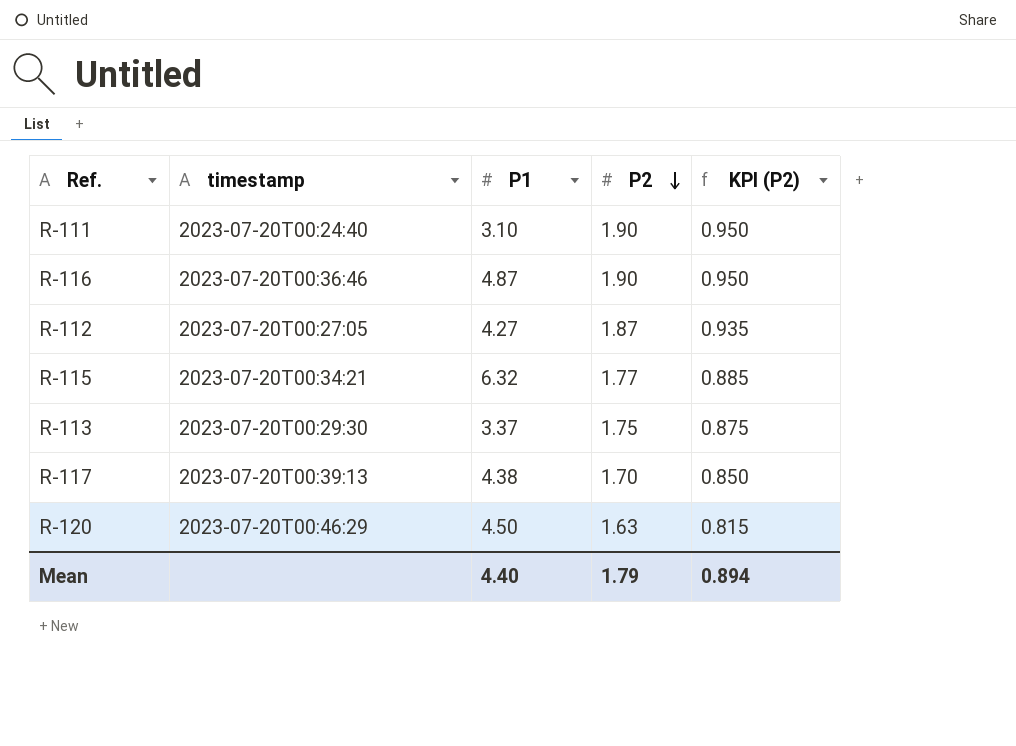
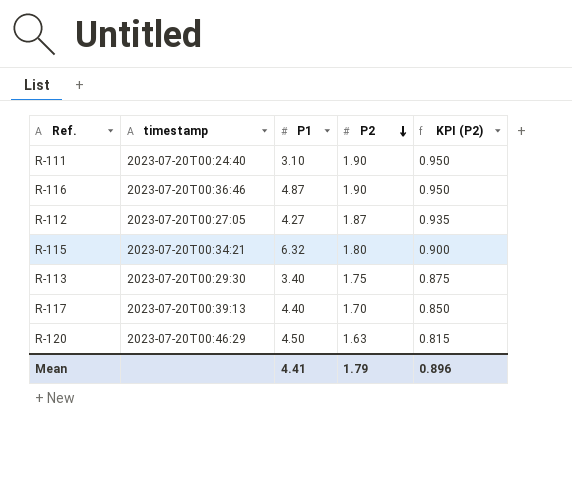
R-115 | P2: 1.77 -> 1.80
R-115 | KPI (P2): 0.885 -> 0.900
R-113 | P1: 3.37 -> 3.40
R-117 | P1: 4.38 -> 4.40
Mean | P1: 4.40 -> 4.41
Mean | KPI (P2): 0.894 -> 0.896

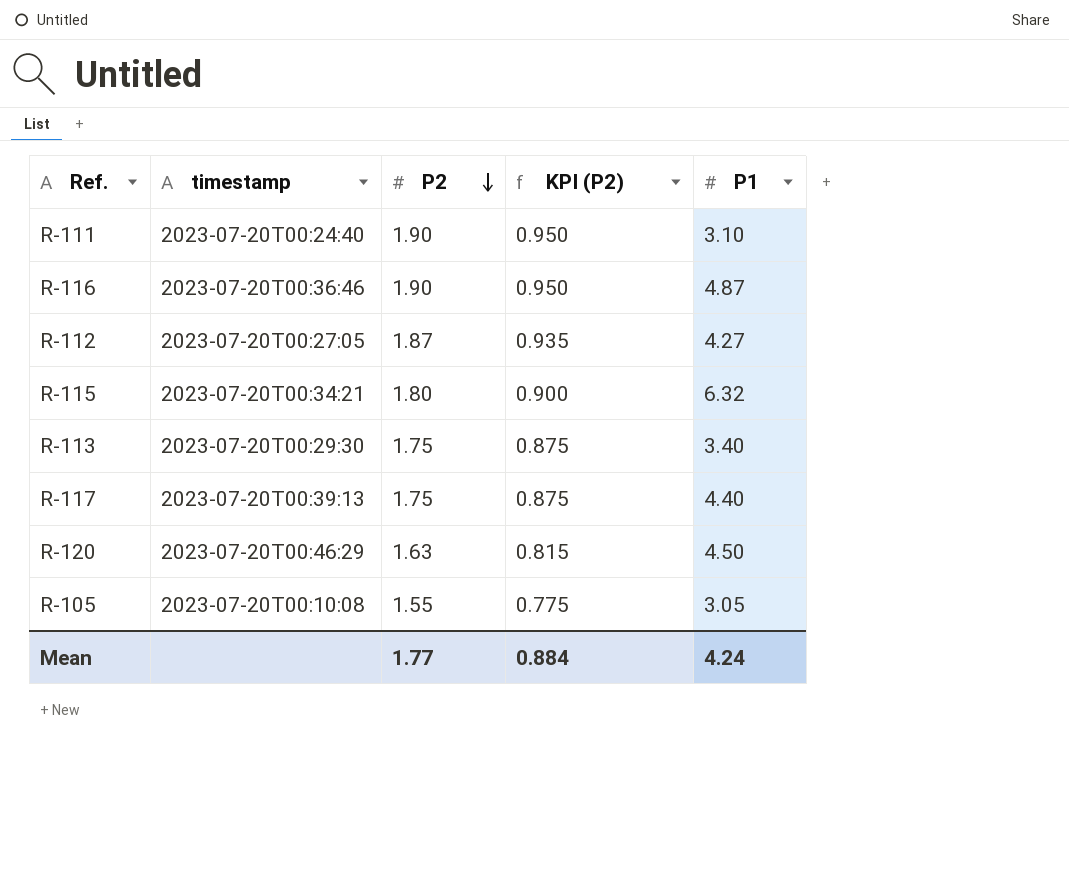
column P1 | position: 3 -> 5
R-117 | P2: 1.70 -> 1.75
R-117 | KPI (P2): 0.850 -> 0.875
row R-105: none -> 2023-07-20T00:10:08 | 1.55 | 0.775 | 3.05
Mean | P2: 1.79 -> 1.77
Mean | KPI (P2): 0.896 -> 0.884
Mean | P1: 4.41 -> 4.24

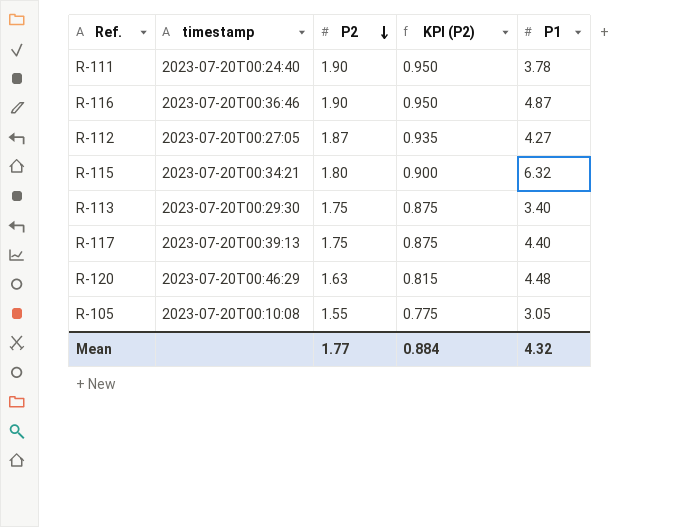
R-111 | P1: 3.10 -> 3.78
R-120 | P1: 4.50 -> 4.48
Mean | P1: 4.24 -> 4.32

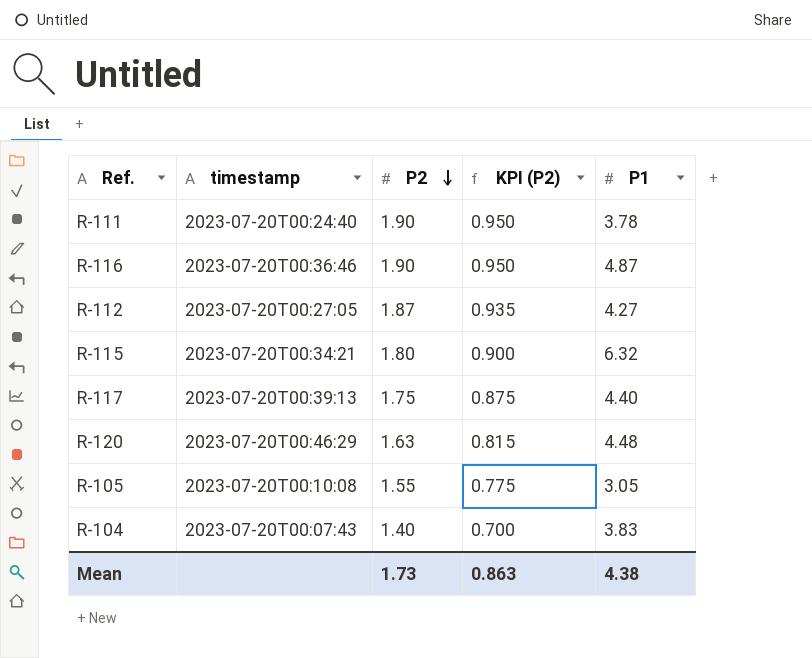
row R-113: 2023-07-20T00:29:30 | 1.75 | 0.875 | 3.40 -> none
row R-104: none -> 2023-07-20T00:07:43 | 1.40 | 0.700 | 3.83
Mean | P2: 1.77 -> 1.73
Mean | KPI (P2): 0.884 -> 0.863
Mean | P1: 4.32 -> 4.38

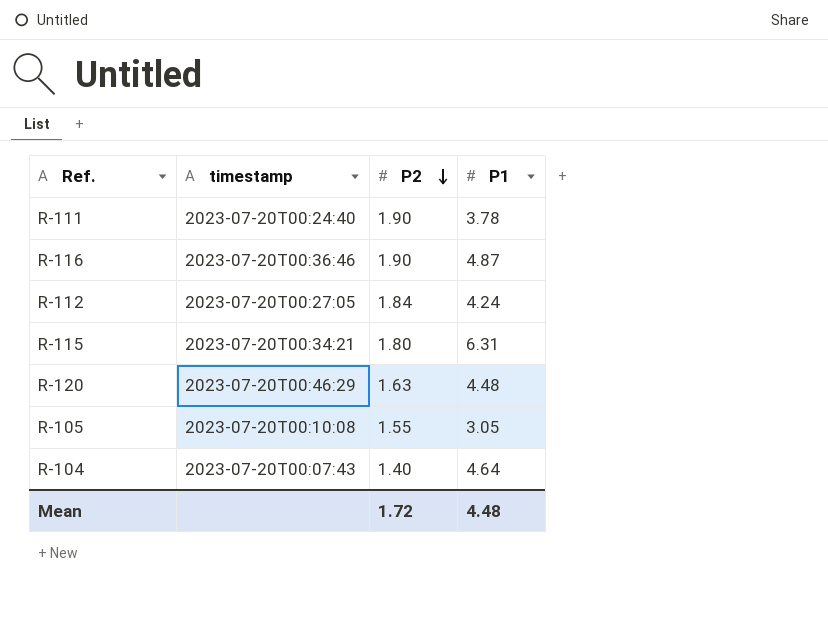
column KPI (P2) | formula: [P2] * 0.5 -> none
row R-117: 2023-07-20T00:39:13 | 1.75 | 0.875 | 4.40 -> none
R-112 | P2: 1.87 -> 1.84
R-112 | P1: 4.27 -> 4.24
R-115 | P1: 6.32 -> 6.31
R-104 | P1: 3.83 -> 4.64
Mean | P2: 1.73 -> 1.72
Mean | P1: 4.38 -> 4.48

